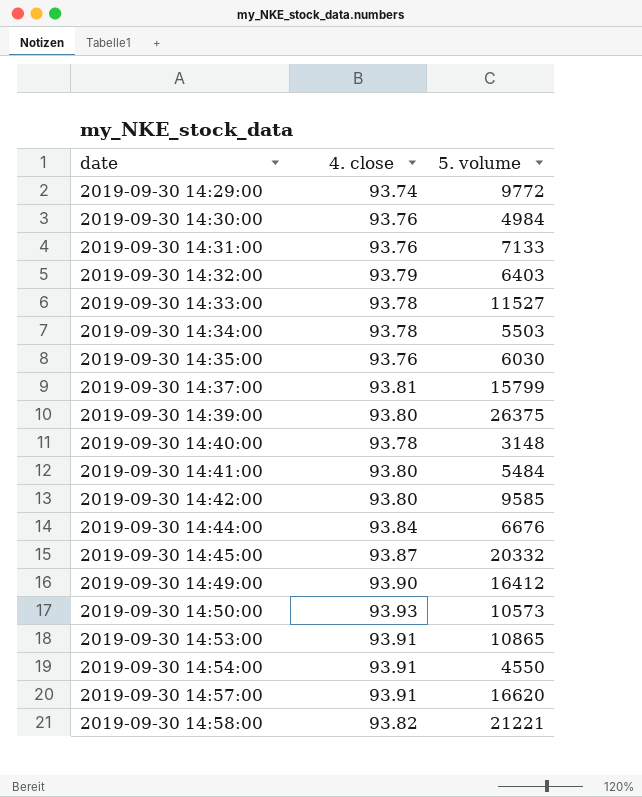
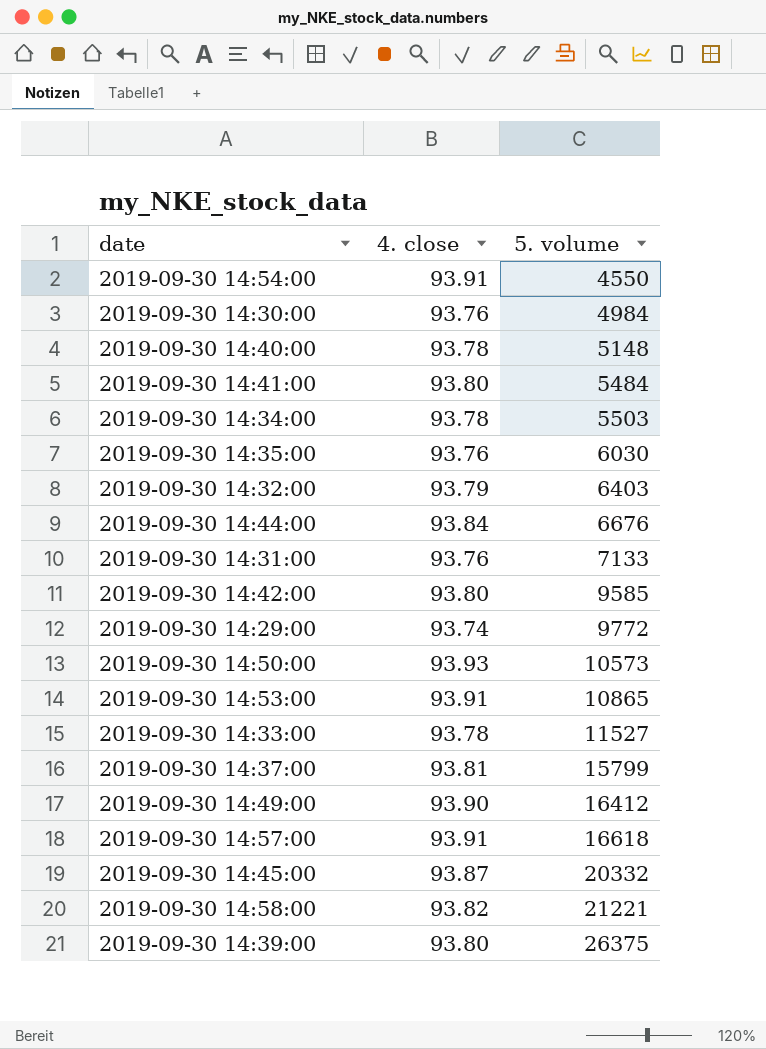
row order: date ascending -> 5. volume ascending
2019-09-30 14:40:00 | 5. volume: 3148 -> 5148
2019-09-30 14:57:00 | 5. volume: 16620 -> 16618

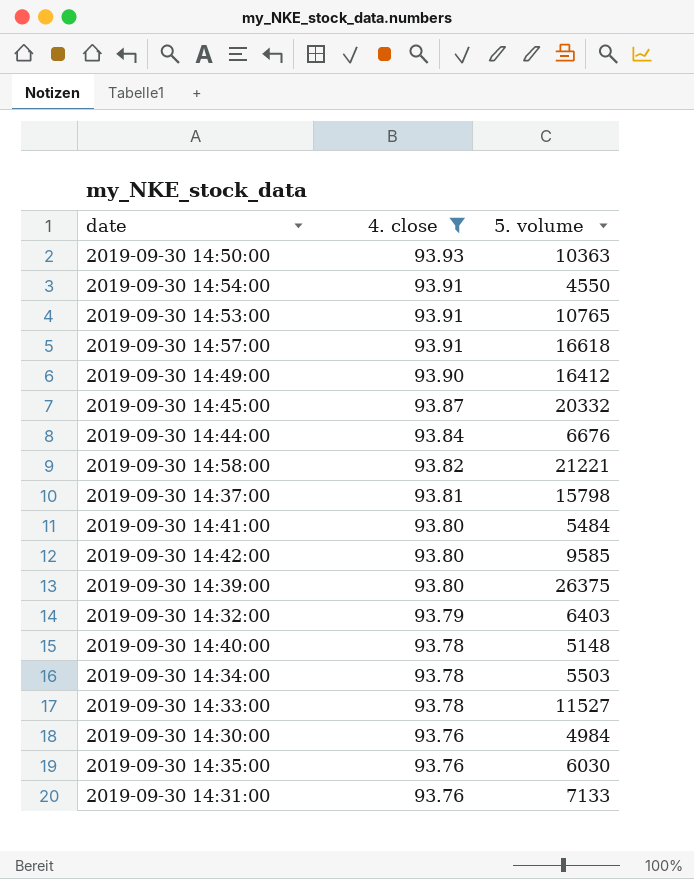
filter: none -> 4. close != 93.74
row order: 5. volume ascending -> 4. close descending
2019-09-30 14:50:00 | 5. volume: 10573 -> 10363
2019-09-30 14:53:00 | 5. volume: 10865 -> 10765
2019-09-30 14:37:00 | 5. volume: 15799 -> 15798

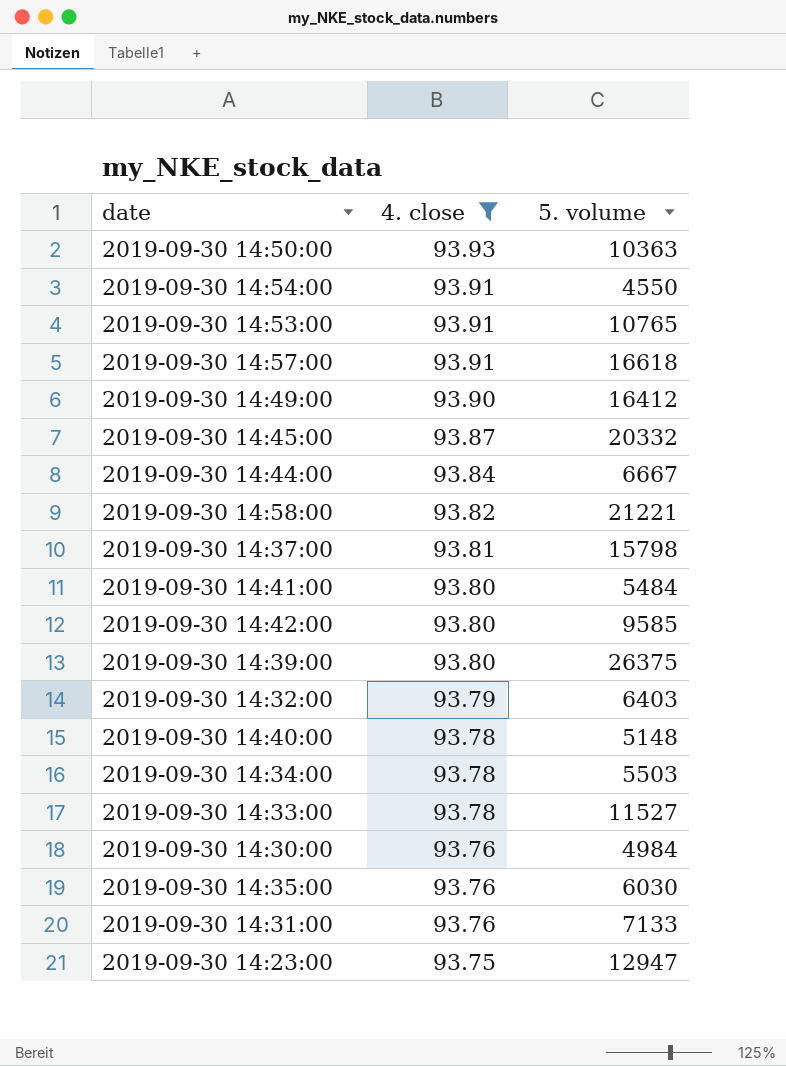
2019-09-30 14:44:00 | 5. volume: 6676 -> 6667
row 2019-09-30 14:23:00: none -> 93.75 | 12947

